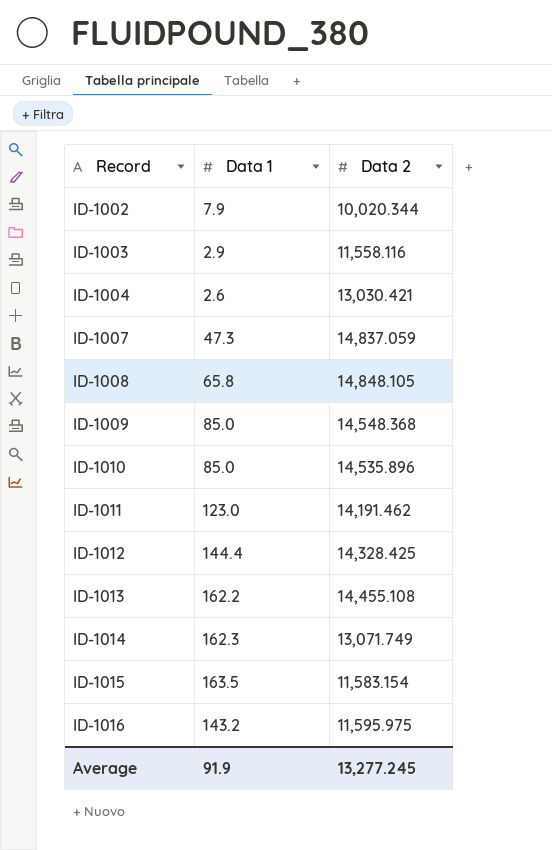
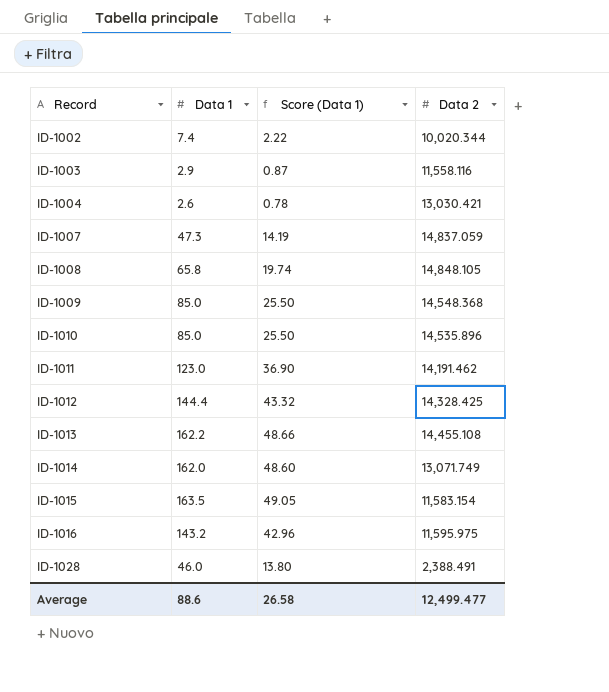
column Score (Data 1) | formula: none -> [Data 1] * 0.3
ID-1002 | Data 1: 7.9 -> 7.4
ID-1014 | Data 1: 162.3 -> 162.0
row ID-1028: none -> 46.0 | 13.80 | 2,388.491
Average | Data 1: 91.9 -> 88.6
Average | Data 2: 13,277.245 -> 12,499.477

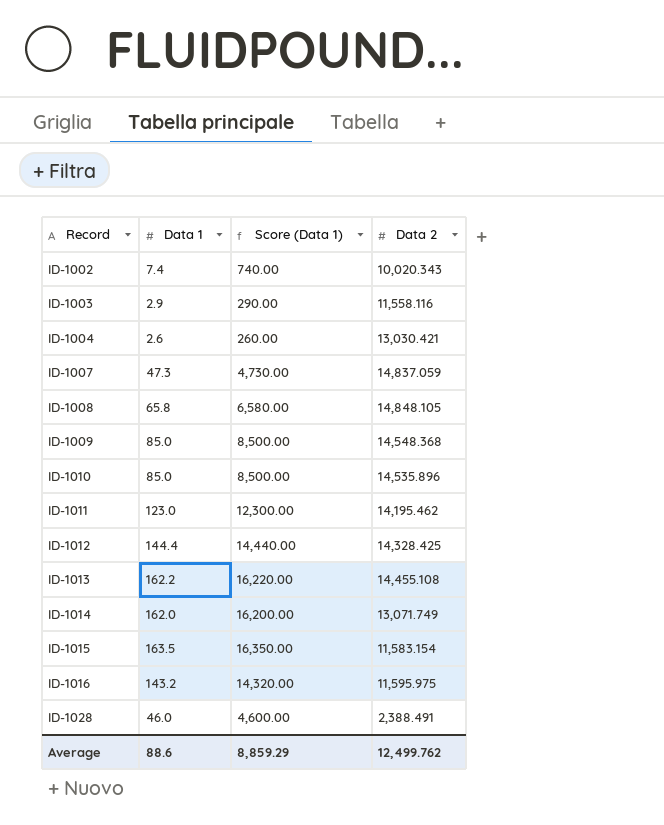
column Score (Data 1) | formula: [Data 1] * 0.3 -> [Data 1] * 100
ID-1002 | Data 2: 10,020.344 -> 10,020.343
ID-1011 | Data 2: 14,191.462 -> 14,195.462
Average | Score (Data 1): 26.58 -> 8,859.29
Average | Data 2: 12,499.477 -> 12,499.762

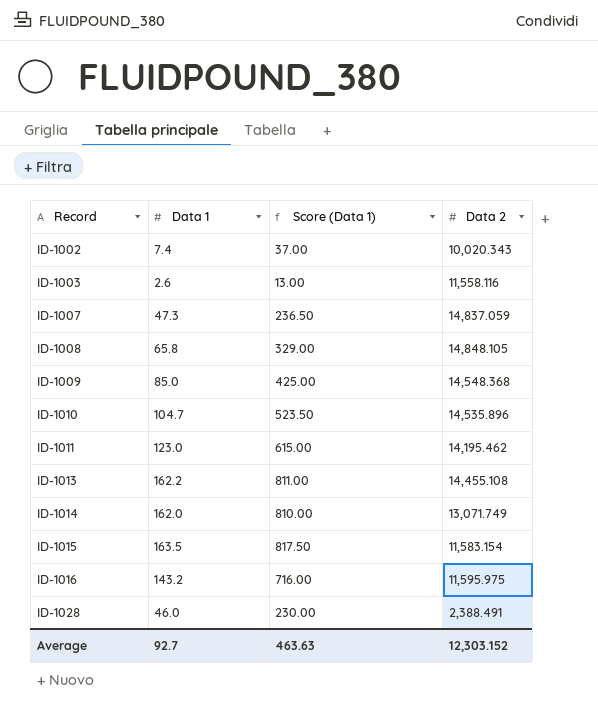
column Score (Data 1) | formula: [Data 1] * 100 -> [Data 1] * 5
row ID-1004: 2.6 | 260.00 | 13,030.421 -> none
row ID-1012: 144.4 | 14,440.00 | 14,328.425 -> none
ID-1003 | Data 1: 2.9 -> 2.6
ID-1010 | Data 1: 85.0 -> 104.7
Average | Data 1: 88.6 -> 92.7
Average | Score (Data 1): 8,859.29 -> 463.63
Average | Data 2: 12,499.762 -> 12,303.152

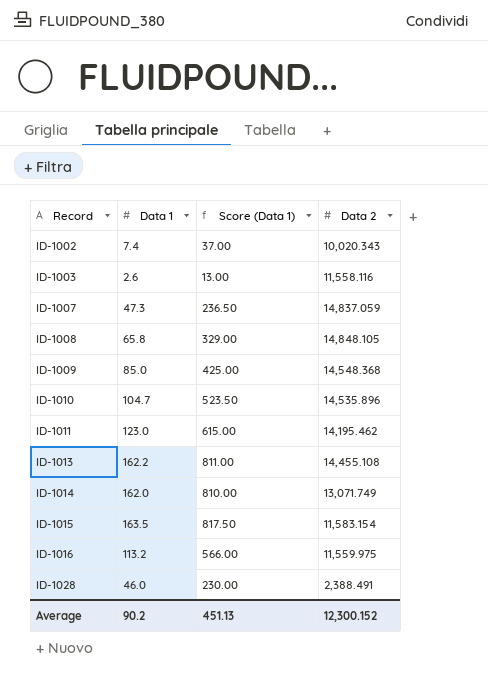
ID-1016 | Data 1: 143.2 -> 113.2
ID-1016 | Score (Data 1): 716.00 -> 566.00
ID-1016 | Data 2: 11,595.975 -> 11,559.975
Average | Data 1: 92.7 -> 90.2
Average | Score (Data 1): 463.63 -> 451.13
Average | Data 2: 12,303.152 -> 12,300.152

